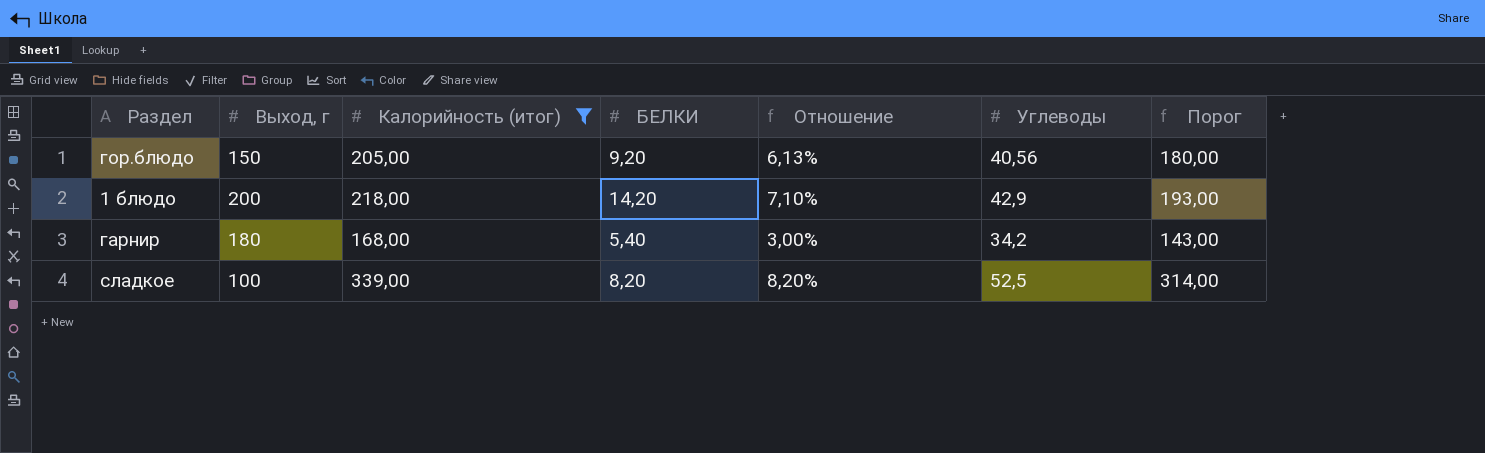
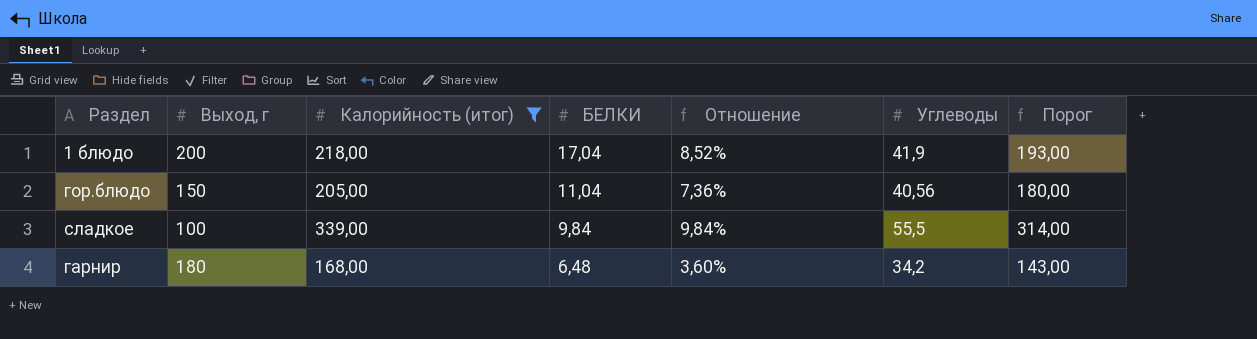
row order: none -> БЕЛКИ descending
1 блюдо | БЕЛКИ: 14,20 -> 17,04
1 блюдо | Отношение: 7,10% -> 8,52%
1 блюдо | Углеводы: 42,9 -> 41,9
гор.блюдо | БЕЛКИ: 9,20 -> 11,04
гор.блюдо | Отношение: 6,13% -> 7,36%
сладкое | БЕЛКИ: 8,20 -> 9,84
сладкое | Отношение: 8,20% -> 9,84%
сладкое | Углеводы: 52,5 -> 55,5
гарнир | БЕЛКИ: 5,40 -> 6,48
гарнир | Отношение: 3,00% -> 3,60%

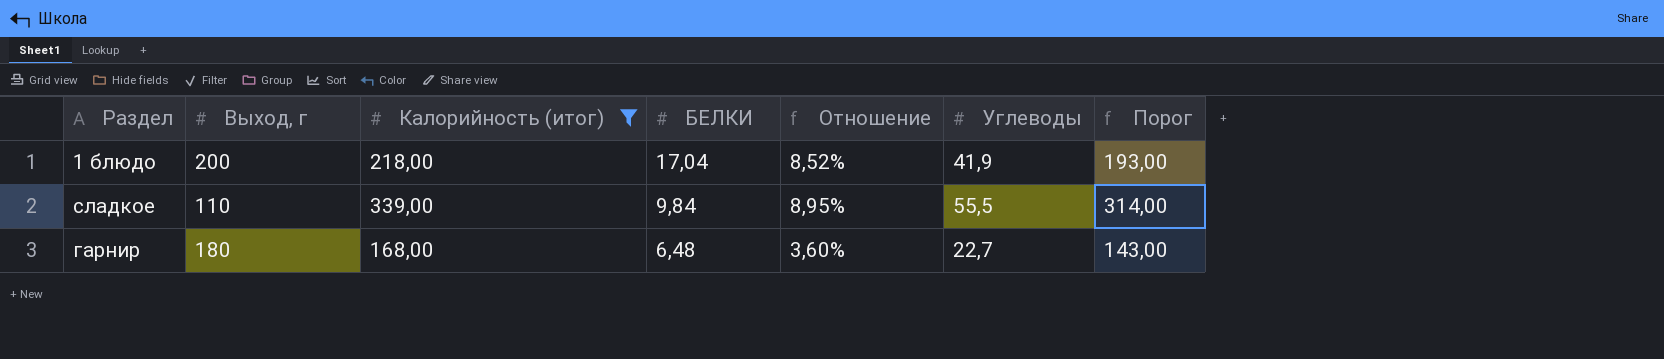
row гор.блюдо: 150 | 205,00 | 11,04 | 7,36% | 40,56 | 180,00 -> none
сладкое | Выход, г: 100 -> 110
сладкое | Отношение: 9,84% -> 8,95%
гарнир | Углеводы: 34,2 -> 22,7

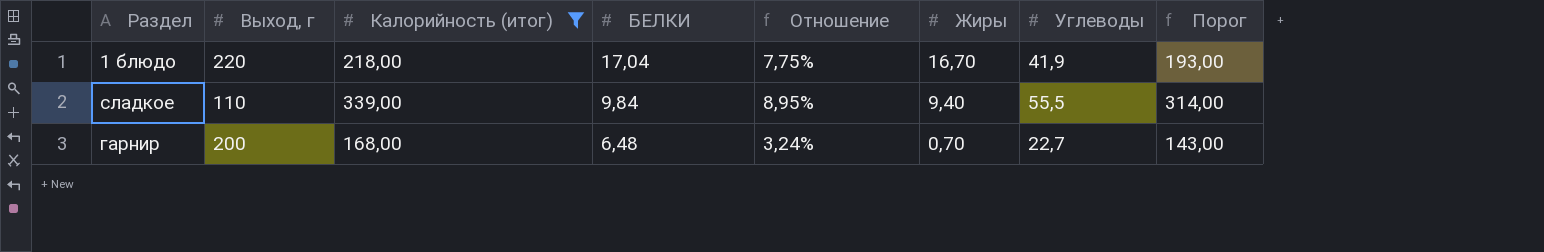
column Жиры | position: none -> 6
1 блюдо | Выход, г: 200 -> 220
1 блюдо | Отношение: 8,52% -> 7,75%
гарнир | Выход, г: 180 -> 200
гарнир | Отношение: 3,60% -> 3,24%

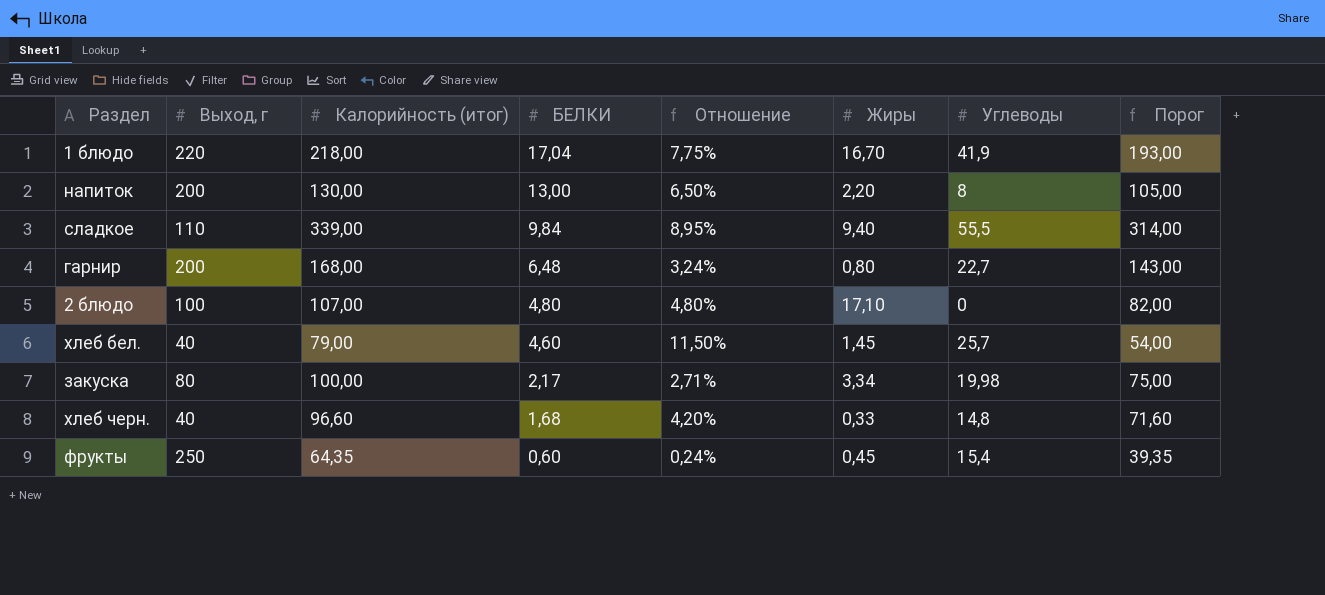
filter: Калорийность (итог) >= 168,00 -> none
гарнир | Жиры: 0,70 -> 0,80

